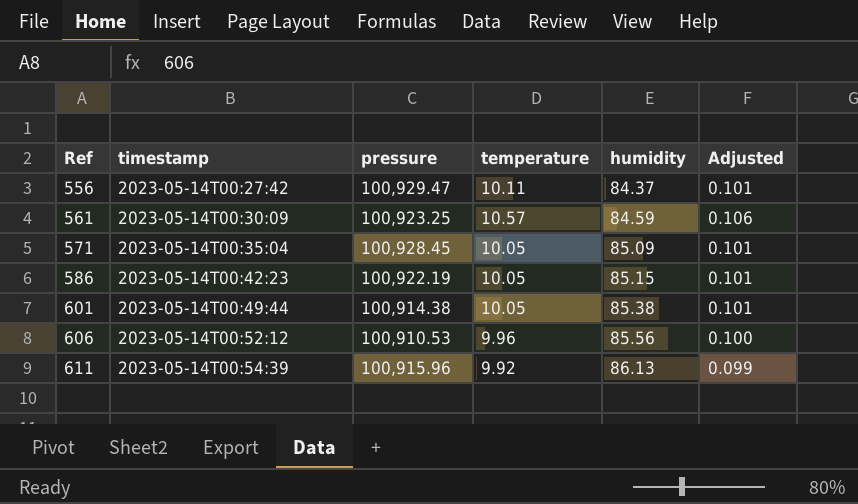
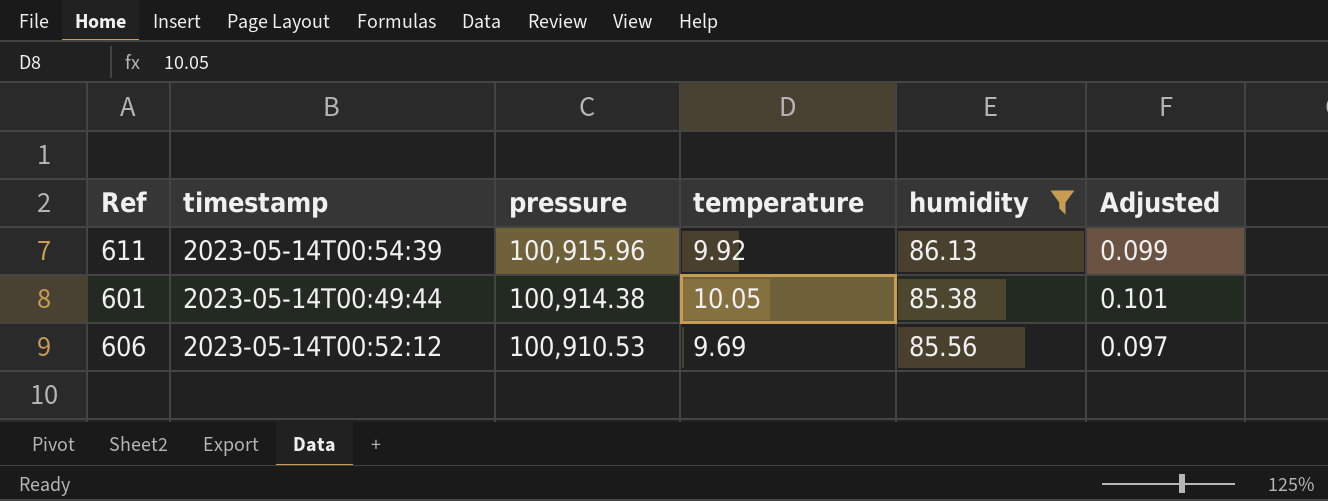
filter: none -> humidity >= 85.38
row order: Ref ascending -> pressure descending
606 | temperature: 9.96 -> 9.69
606 | Adjusted: 0.100 -> 0.097

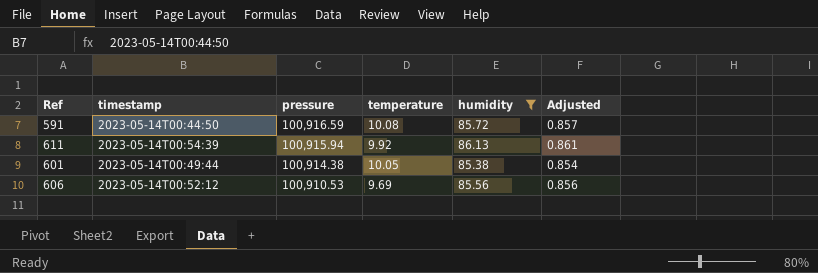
column Adjusted | formula: [temperature] * 0.01 -> [humidity] * 0.01
row 591: none -> 2023-05-14T00:44:50 | 100,916.59 | 10.08 | 85.72 | 0.857
611 | pressure: 100,915.96 -> 100,915.94

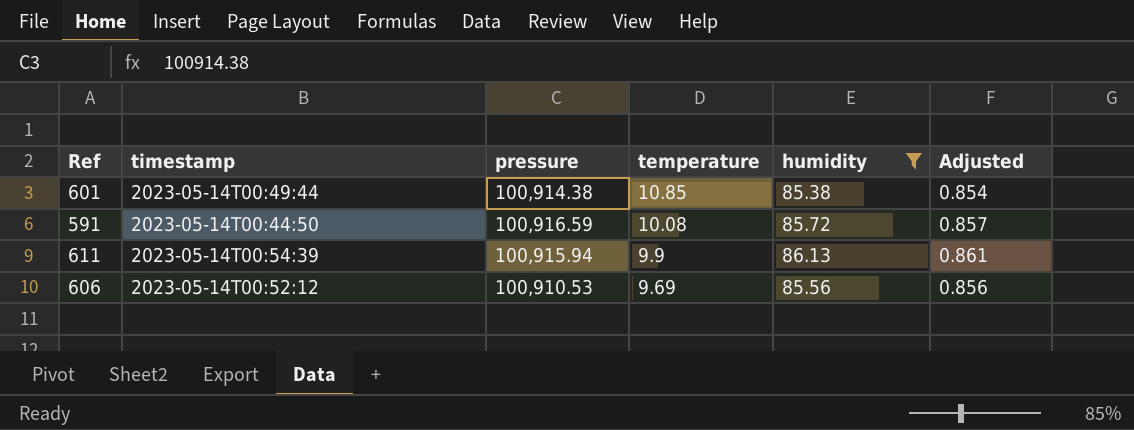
row order: pressure descending -> temperature descending
601 | temperature: 10.05 -> 10.85
611 | temperature: 9.92 -> 9.9

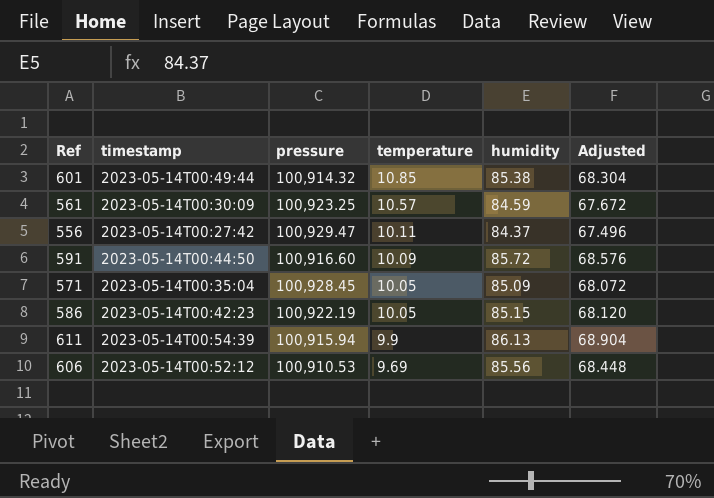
filter: humidity >= 85.38 -> none
column Adjusted | formula: [humidity] * 0.01 -> [humidity] * 0.8
601 | pressure: 100,914.38 -> 100,914.32
591 | pressure: 100,916.59 -> 100,916.60
591 | temperature: 10.08 -> 10.09

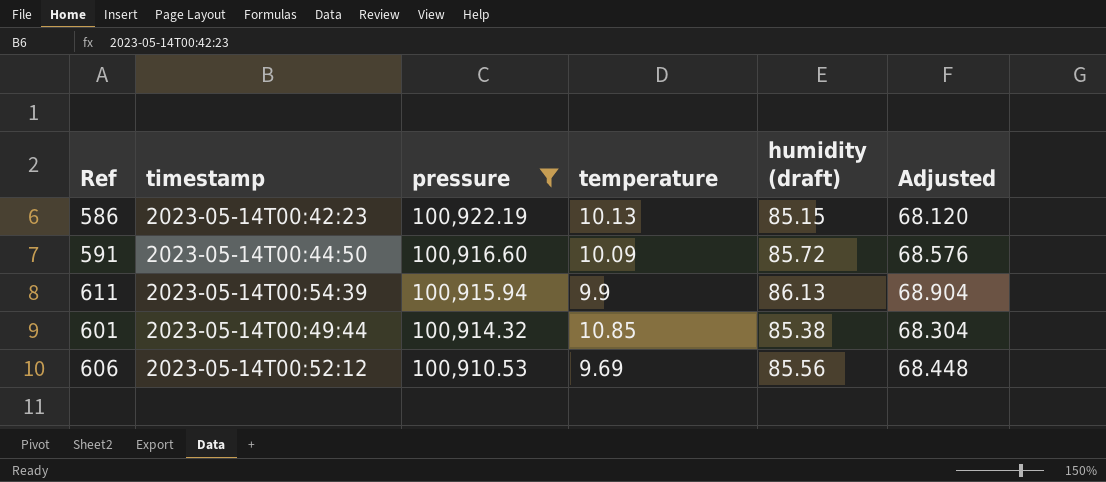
filter: none -> pressure <= 100,922.19
row order: temperature descending -> pressure descending
column name: humidity -> humidity (draft)
586 | temperature: 10.05 -> 10.13

